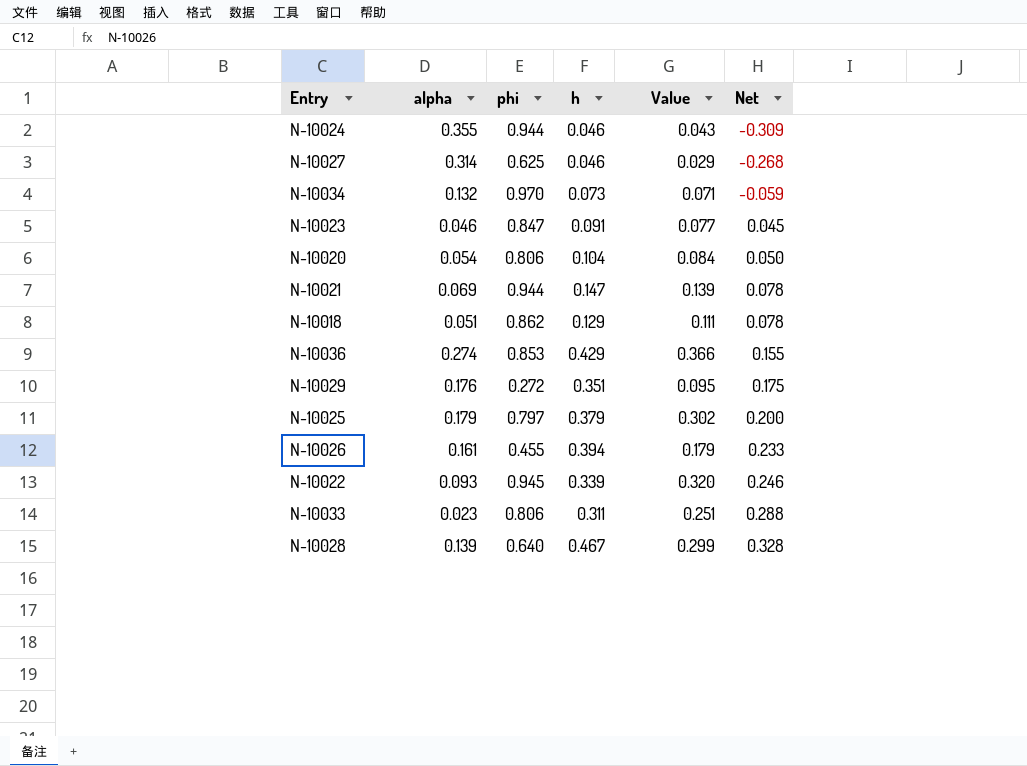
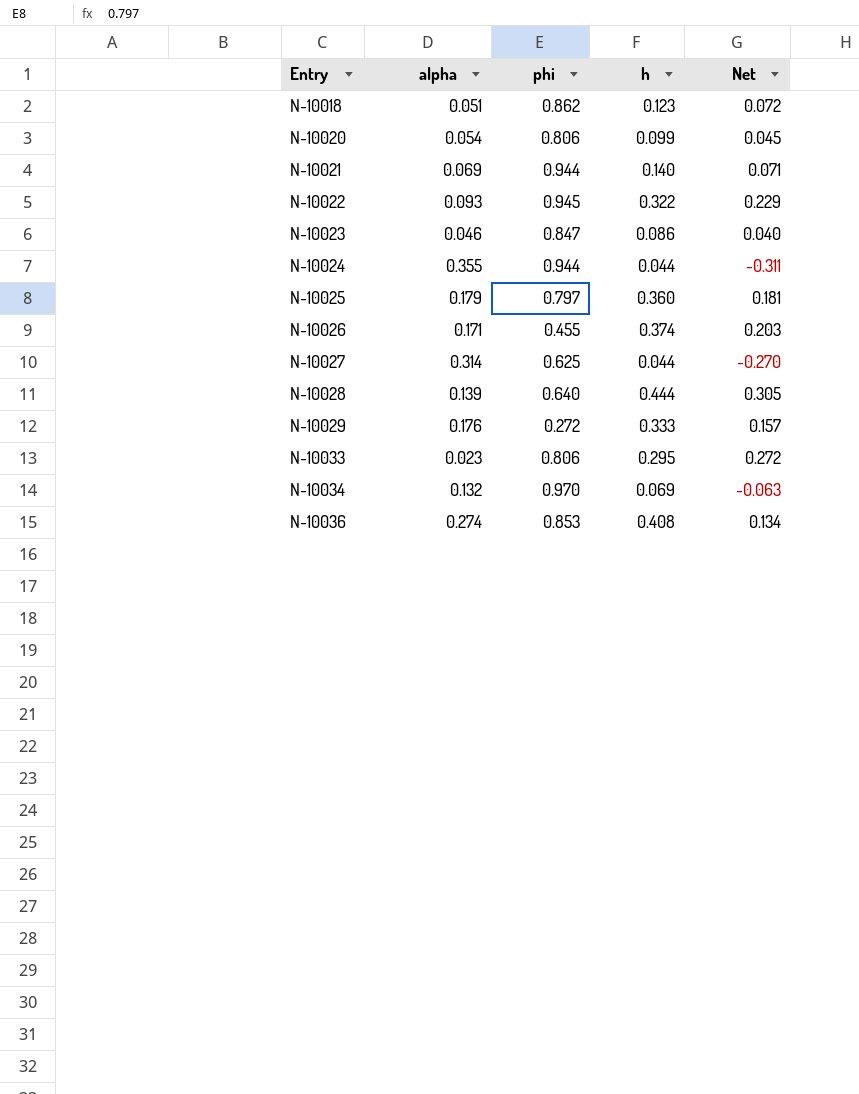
row order: Net ascending -> Entry ascending
column Value | formula: [phi] * [h] -> none
N-10018 | h: 0.129 -> 0.123
N-10018 | Net: 0.078 -> 0.072
N-10020 | h: 0.104 -> 0.099
N-10020 | Net: 0.050 -> 0.045
N-10021 | h: 0.147 -> 0.140
N-10021 | Net: 0.078 -> 0.071
N-10022 | h: 0.339 -> 0.322
N-10022 | Net: 0.246 -> 0.229
N-10023 | h: 0.091 -> 0.086
N-10023 | Net: 0.045 -> 0.040
N-10024 | h: 0.046 -> 0.044
N-10024 | Net: -0.309 -> -0.311
N-10025 | h: 0.379 -> 0.360
N-10025 | Net: 0.200 -> 0.181
N-10026 | alpha: 0.161 -> 0.171
N-10026 | h: 0.394 -> 0.374
N-10026 | Net: 0.233 -> 0.203
N-10027 | h: 0.046 -> 0.044
N-10027 | Net: -0.268 -> -0.270
N-10028 | h: 0.467 -> 0.444
N-10028 | Net: 0.328 -> 0.305
N-10029 | h: 0.351 -> 0.333
N-10029 | Net: 0.175 -> 0.157
N-10033 | h: 0.311 -> 0.295
N-10033 | Net: 0.288 -> 0.272
N-10034 | h: 0.073 -> 0.069
N-10034 | Net: -0.059 -> -0.063
N-10036 | h: 0.429 -> 0.408
N-10036 | Net: 0.155 -> 0.134

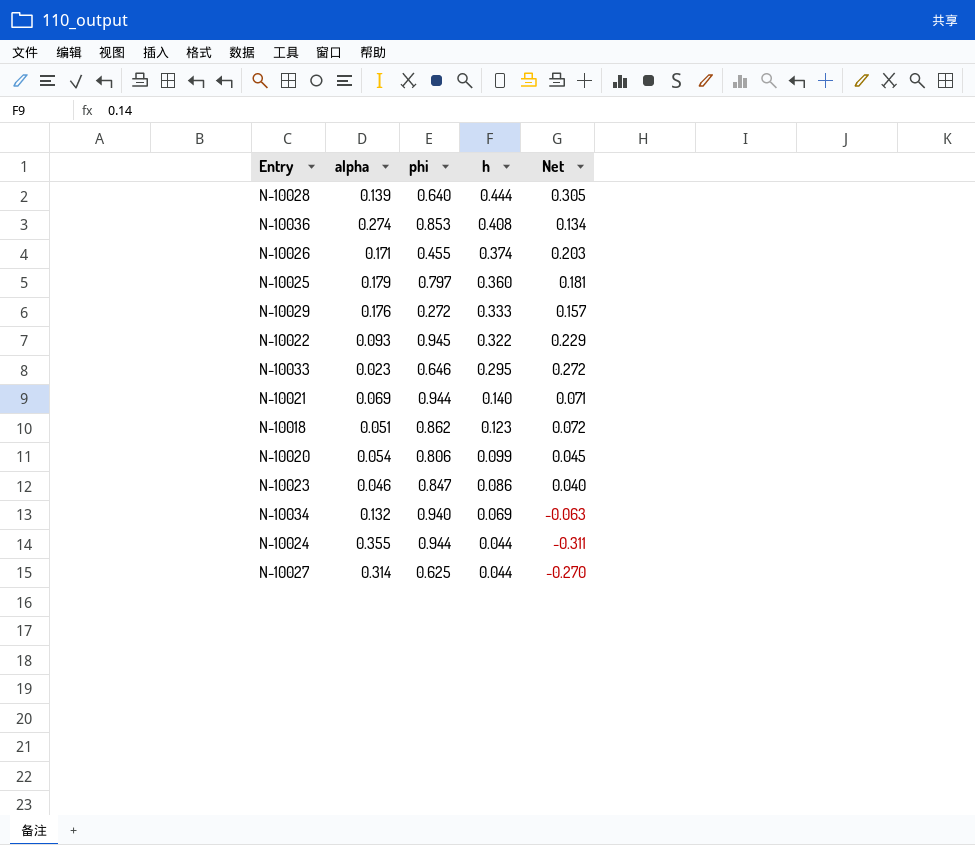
row order: Entry ascending -> h descending
N-10033 | phi: 0.806 -> 0.646
N-10034 | phi: 0.970 -> 0.940

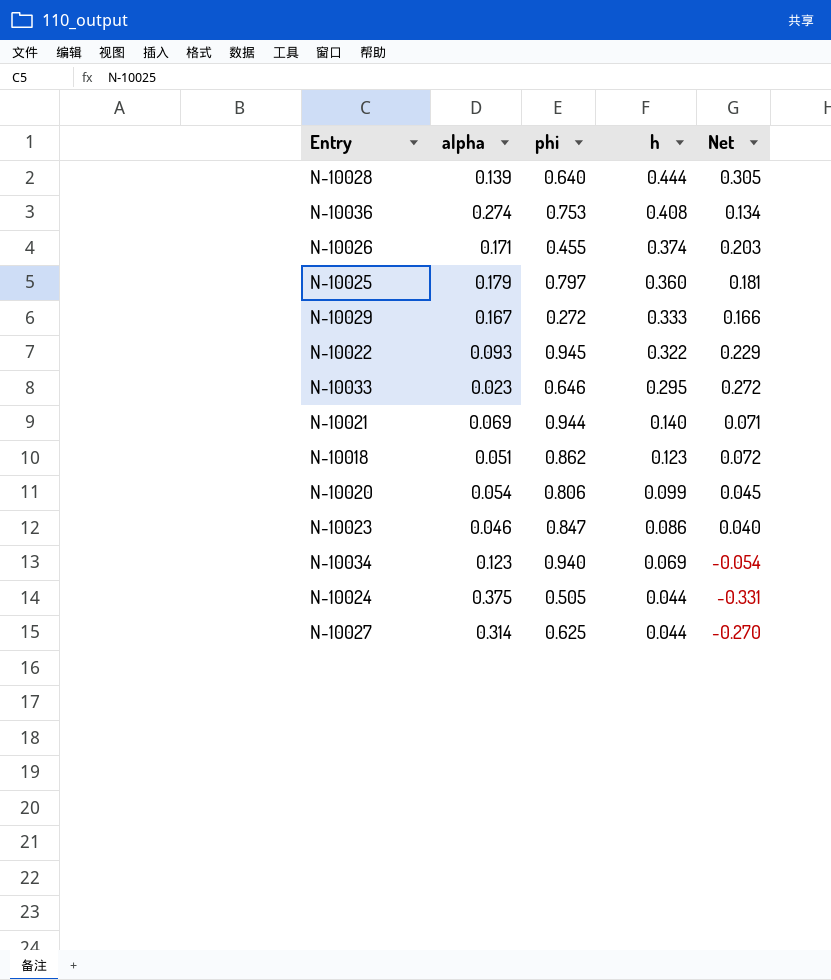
N-10036 | phi: 0.853 -> 0.753
N-10029 | alpha: 0.176 -> 0.167
N-10029 | Net: 0.157 -> 0.166
N-10034 | alpha: 0.132 -> 0.123
N-10034 | Net: -0.063 -> -0.054
N-10024 | alpha: 0.355 -> 0.375
N-10024 | phi: 0.944 -> 0.505
N-10024 | Net: -0.311 -> -0.331

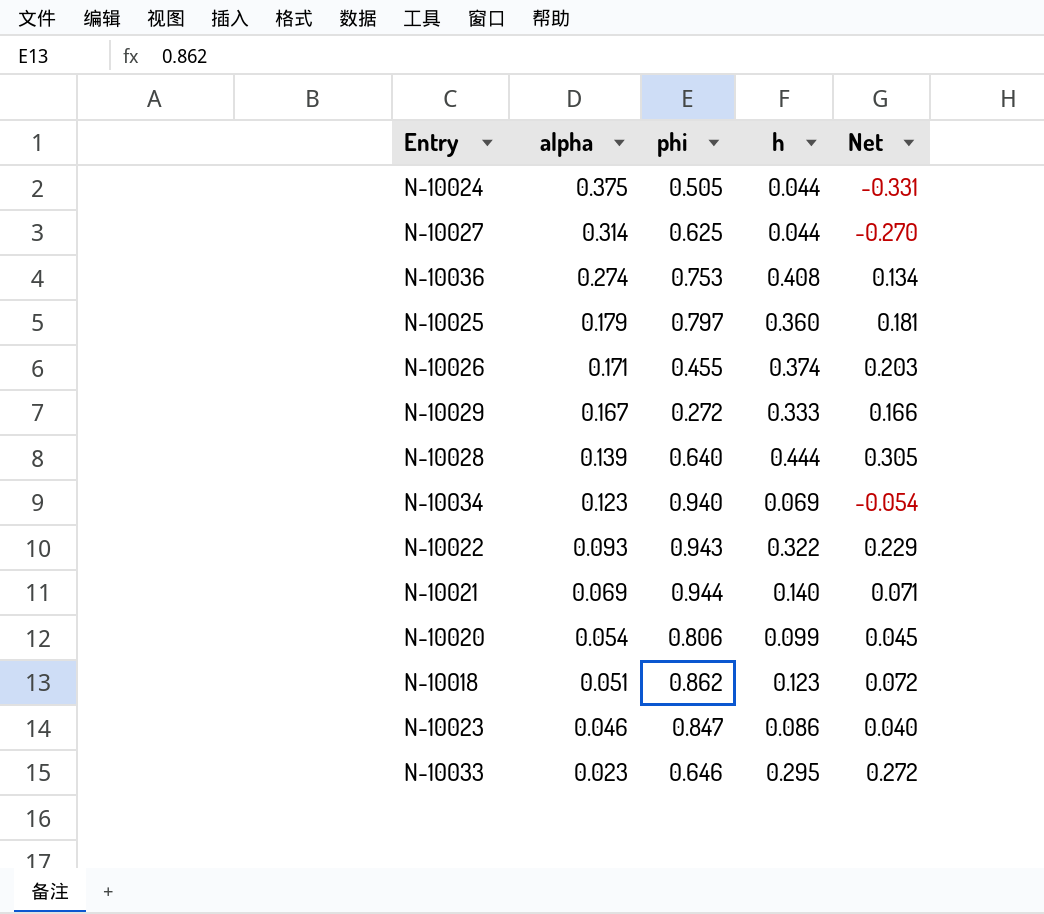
row order: h descending -> alpha descending
N-10022 | phi: 0.945 -> 0.943

